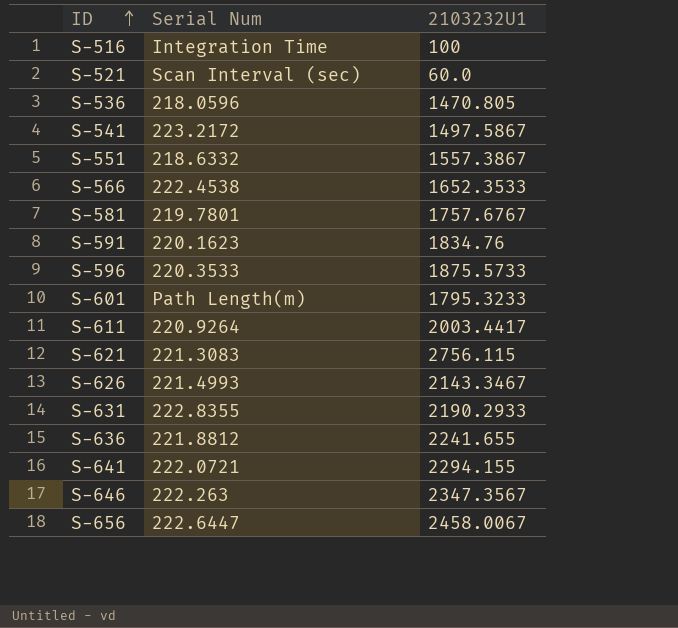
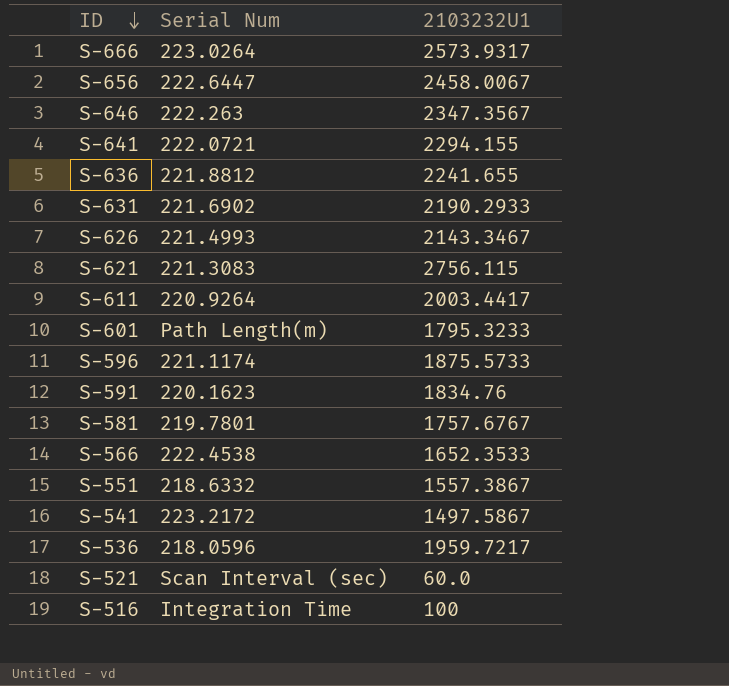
row order: ID ascending -> ID descending
row S-666: none -> 223.0264 | 2573.9317
S-631 | Serial Num: 222.8355 -> 221.6902
S-596 | Serial Num: 220.3533 -> 221.1174
S-536 | 2103232U1: 1470.805 -> 1959.7217

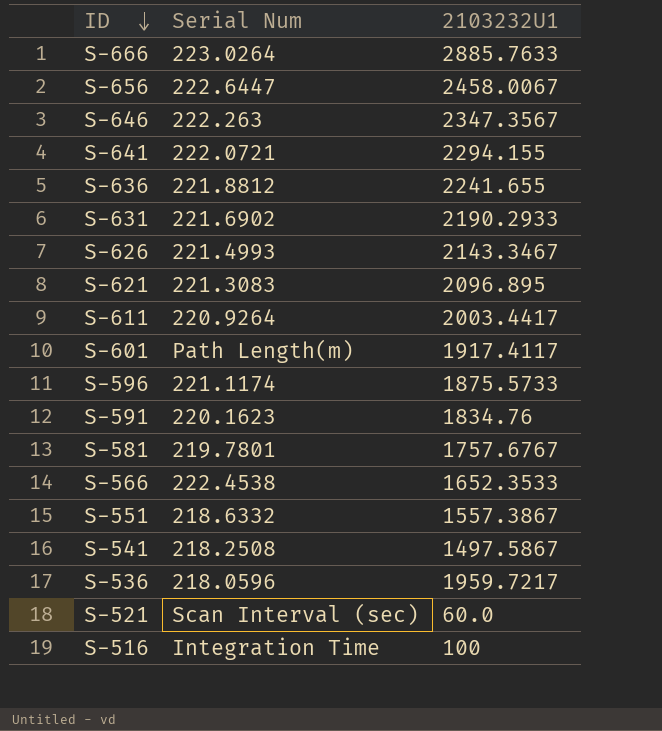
S-666 | 2103232U1: 2573.9317 -> 2885.7633
S-621 | 2103232U1: 2756.115 -> 2096.895
S-601 | 2103232U1: 1795.3233 -> 1917.4117
S-541 | Serial Num: 223.2172 -> 218.2508

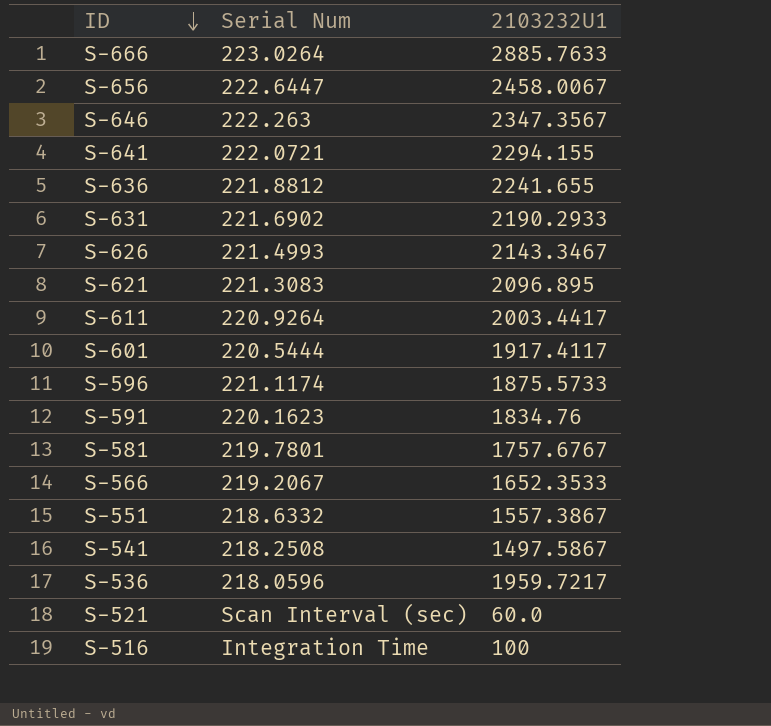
S-601 | Serial Num: Path Length(m) -> 220.5444
S-566 | Serial Num: 222.4538 -> 219.2067

